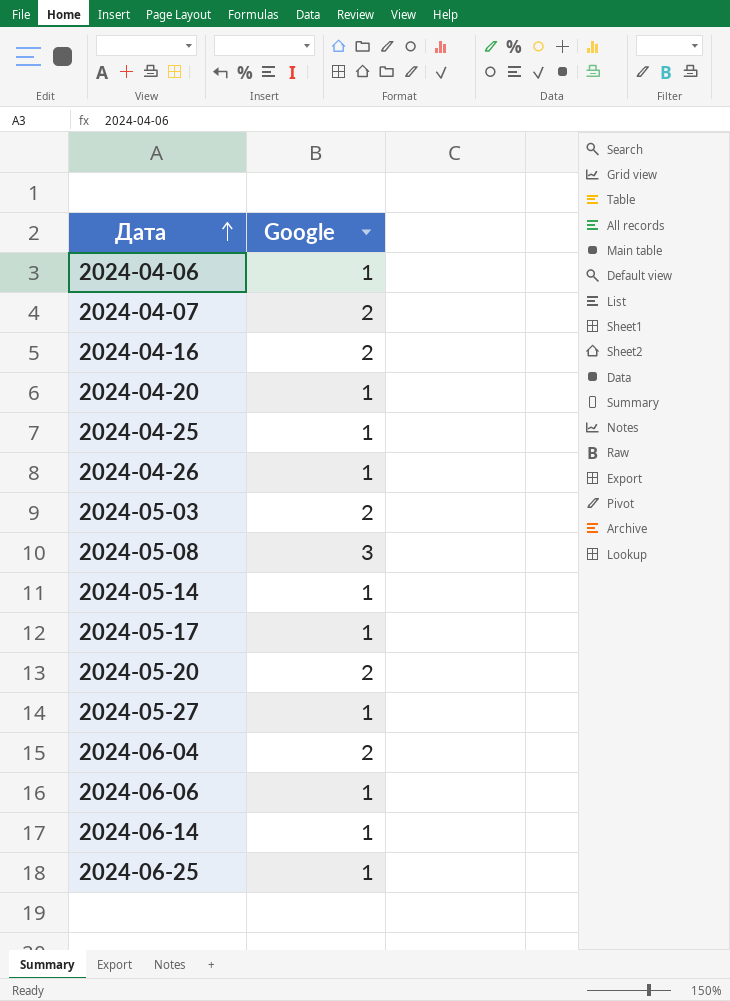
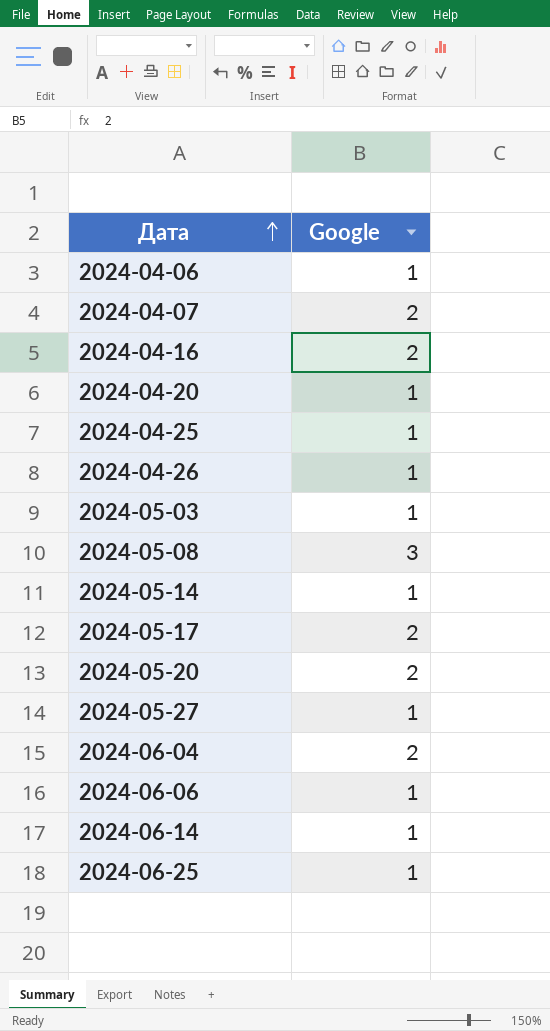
2024-05-03 | Google: 2 -> 1
2024-05-17 | Google: 1 -> 2

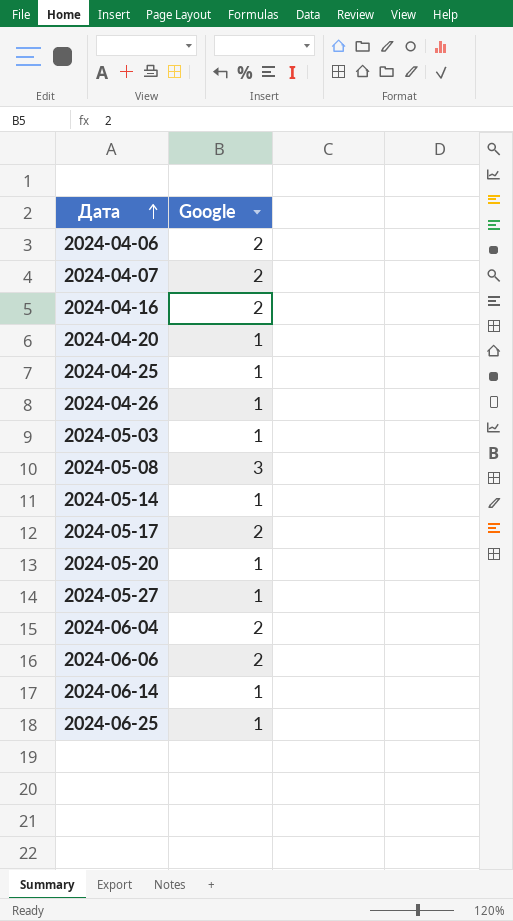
2024-04-06 | Google: 1 -> 2
2024-05-20 | Google: 2 -> 1
2024-06-06 | Google: 1 -> 2

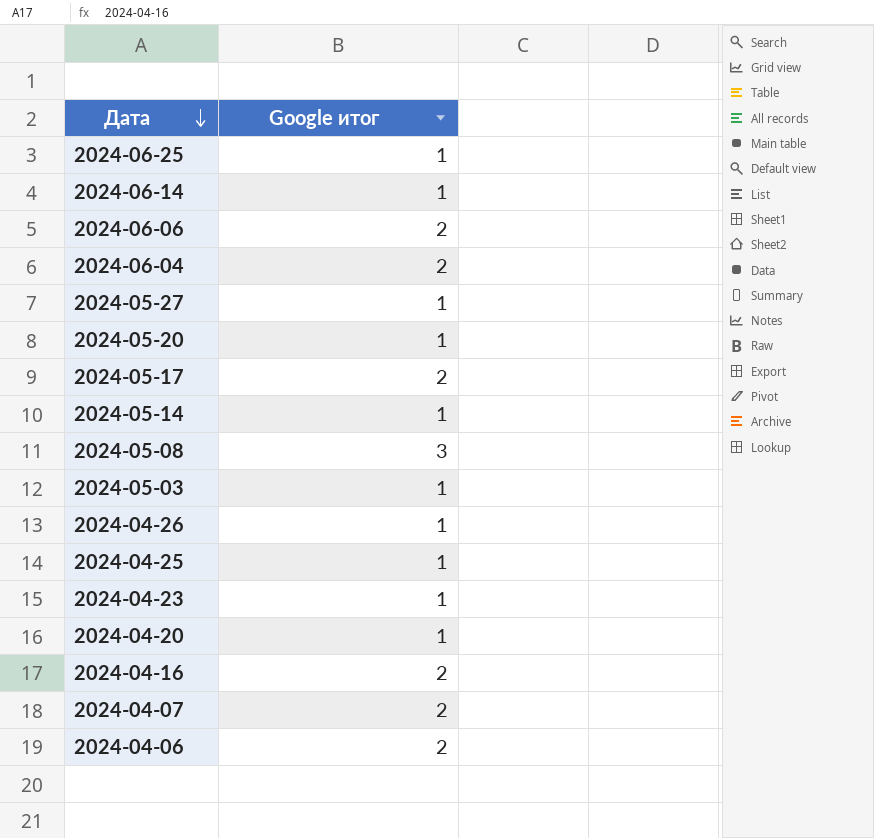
row order: Дата ascending -> Дата descending
column name: Google -> Google итог
row 2024-04-23: none -> 1

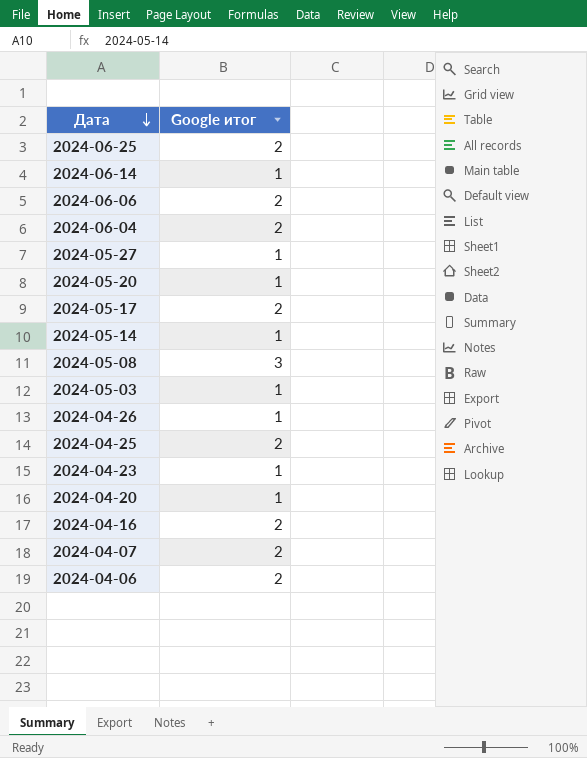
2024-06-25 | Google итог: 1 -> 2
2024-04-25 | Google итог: 1 -> 2

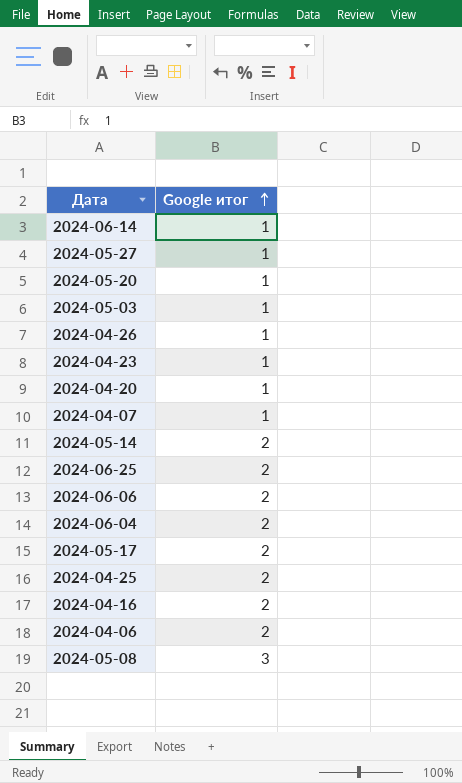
row order: Дата descending -> Google итог ascending
2024-04-07 | Google итог: 2 -> 1
2024-05-14 | Google итог: 1 -> 2

